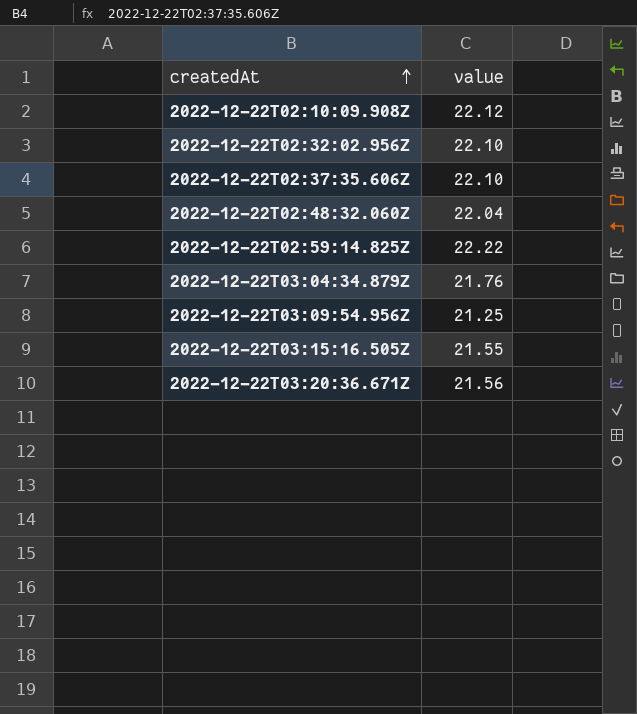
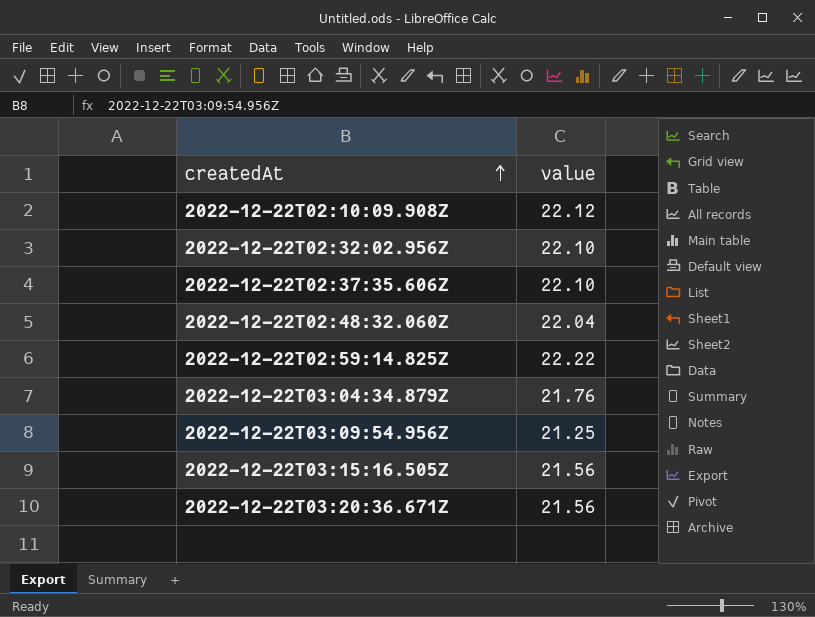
2022-12-22T03:15:16.505Z | value: 21.55 -> 21.56

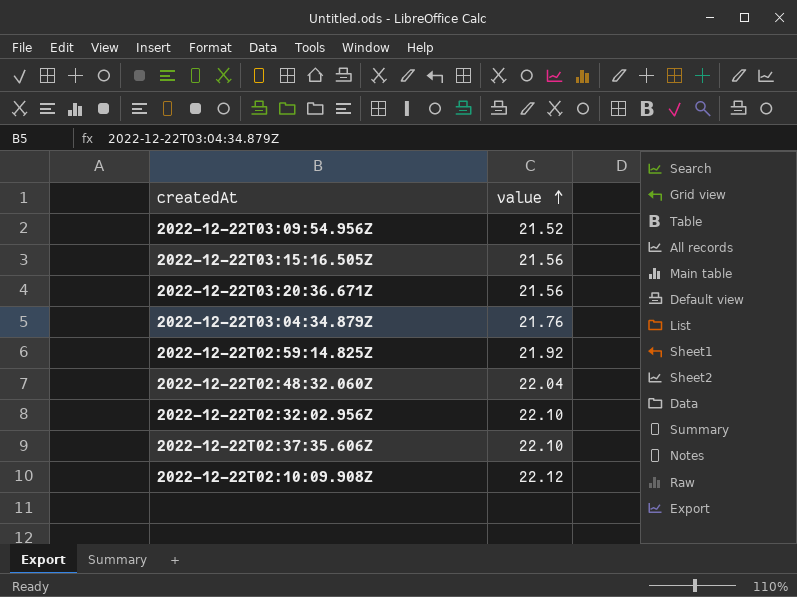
row order: createdAt ascending -> value ascending
2022-12-22T03:09:54.956Z | value: 21.25 -> 21.52
2022-12-22T02:59:14.825Z | value: 22.22 -> 21.92

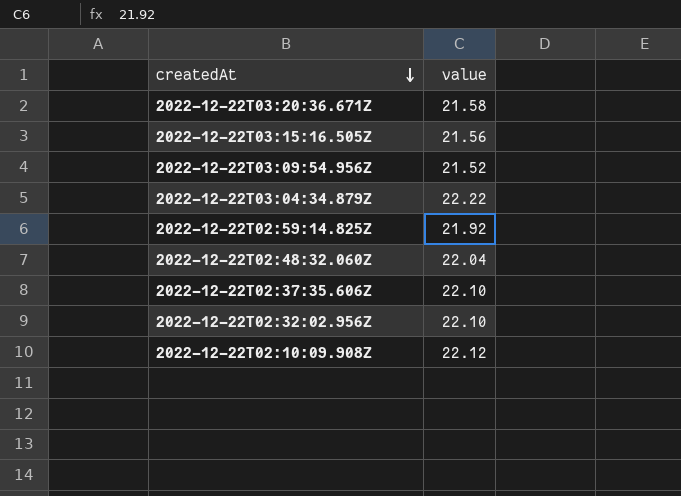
row order: value ascending -> createdAt descending
2022-12-22T03:20:36.671Z | value: 21.56 -> 21.58
2022-12-22T03:04:34.879Z | value: 21.76 -> 22.22

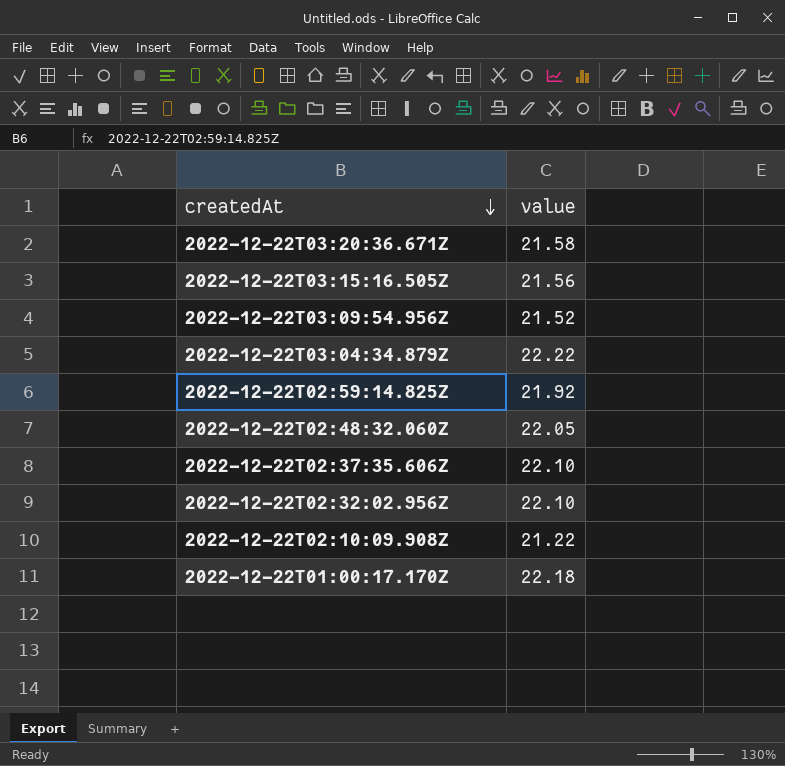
2022-12-22T02:48:32.060Z | value: 22.04 -> 22.05
2022-12-22T02:10:09.908Z | value: 22.12 -> 21.22
row 2022-12-22T01:00:17.170Z: none -> 22.18

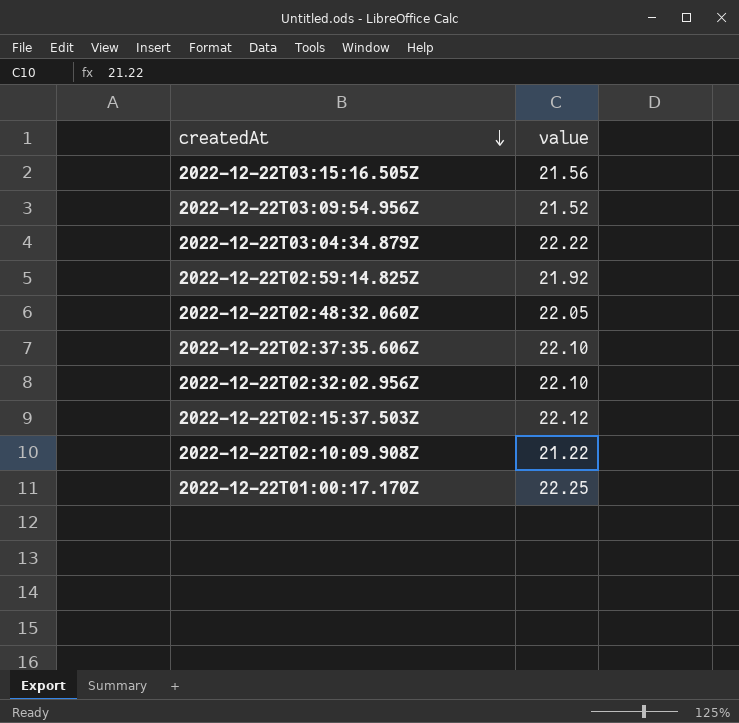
row 2022-12-22T03:20:36.671Z: 21.58 -> none
row 2022-12-22T02:15:37.503Z: none -> 22.12
2022-12-22T01:00:17.170Z | value: 22.18 -> 22.25

